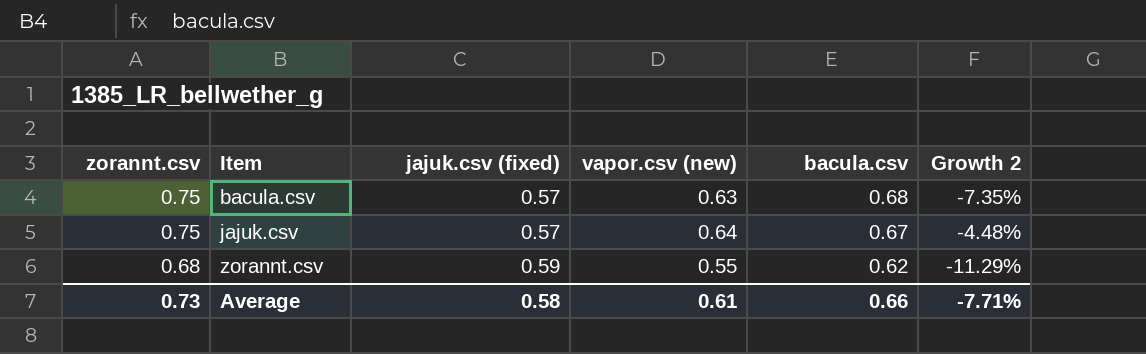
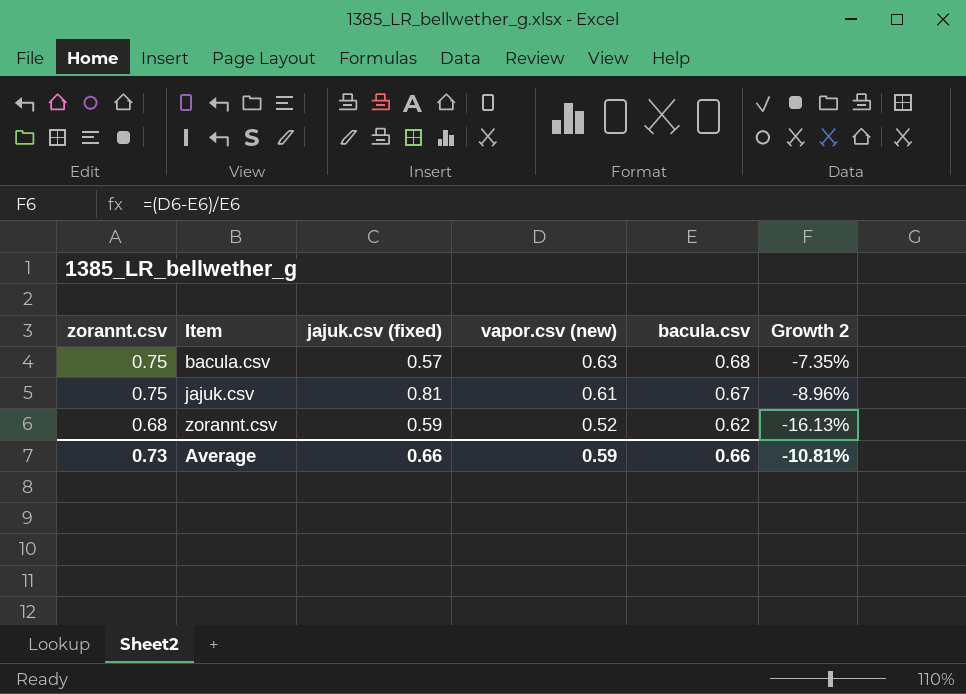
jajuk.csv | jajuk.csv (fixed): 0.57 -> 0.81
jajuk.csv | vapor.csv (new): 0.64 -> 0.61
jajuk.csv | Growth 2: -4.48% -> -8.96%
zorannt.csv | vapor.csv (new): 0.55 -> 0.52
zorannt.csv | Growth 2: -11.29% -> -16.13%
Average | jajuk.csv (fixed): 0.58 -> 0.66
Average | vapor.csv (new): 0.61 -> 0.59
Average | Growth 2: -7.71% -> -10.81%

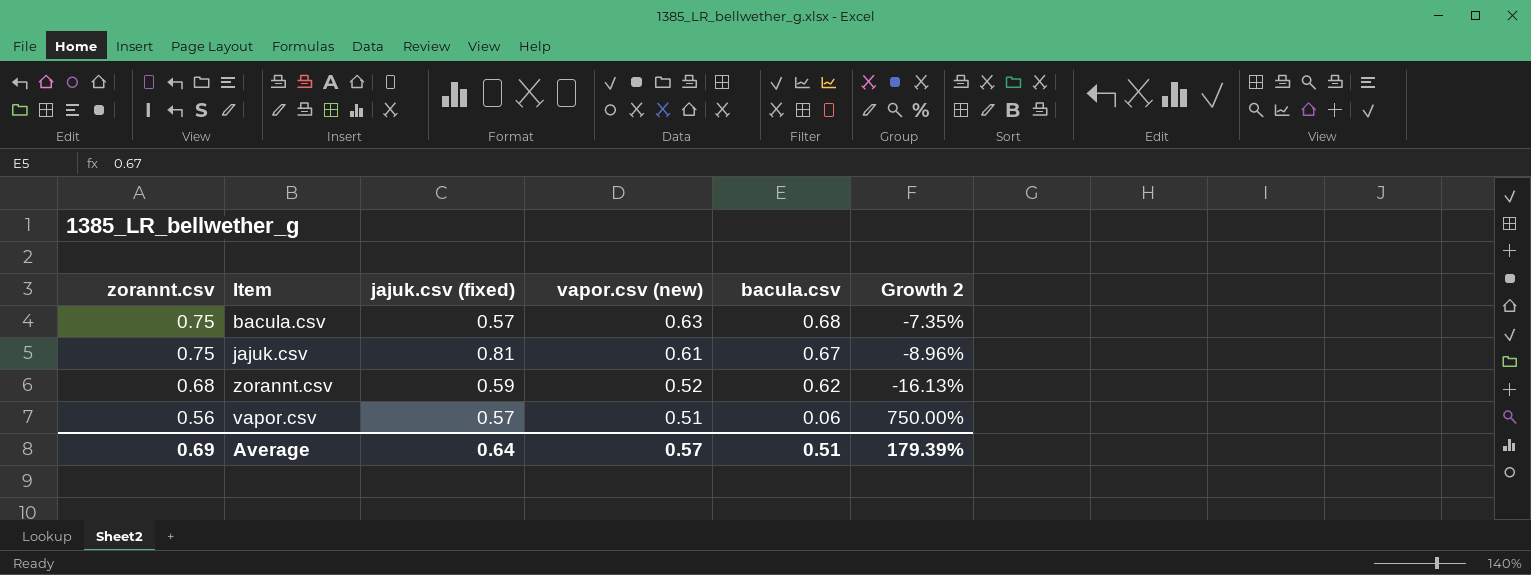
row vapor.csv: none -> 0.56 | 0.57 | 0.51 | 0.06 | 750.00%
Average | zorannt.csv: 0.73 -> 0.69
Average | jajuk.csv (fixed): 0.66 -> 0.64
Average | vapor.csv (new): 0.59 -> 0.57
Average | bacula.csv: 0.66 -> 0.51
Average | Growth 2: -10.81% -> 179.39%

